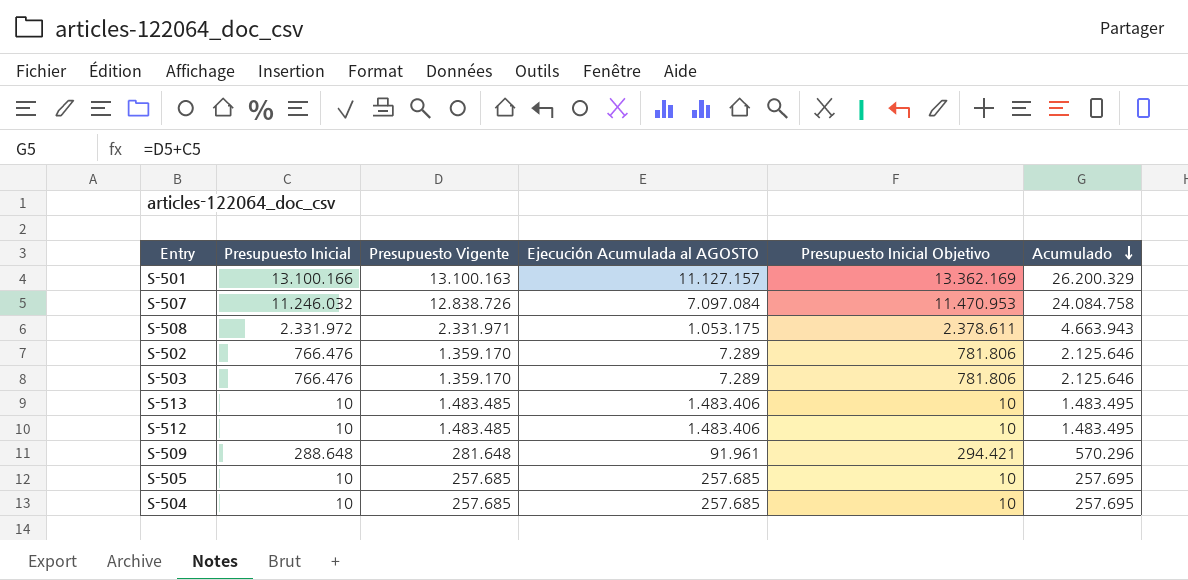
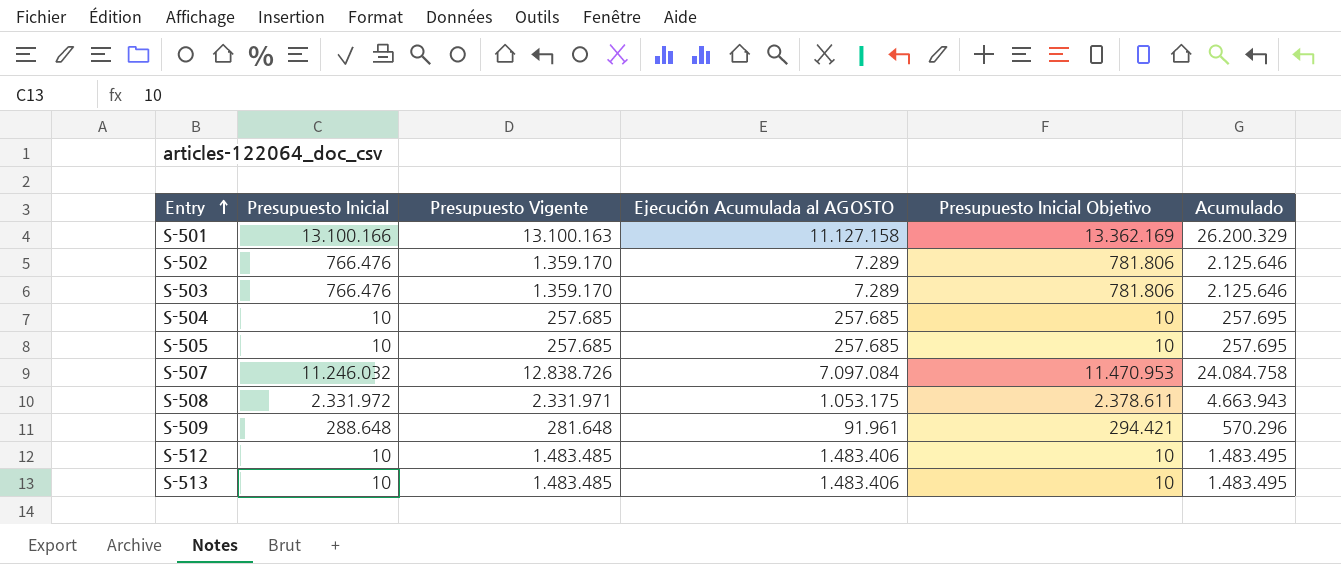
row order: Acumulado descending -> Entry ascending
S-501 | Ejecución Acumulada al AGOSTO: 11.127.157 -> 11.127.158

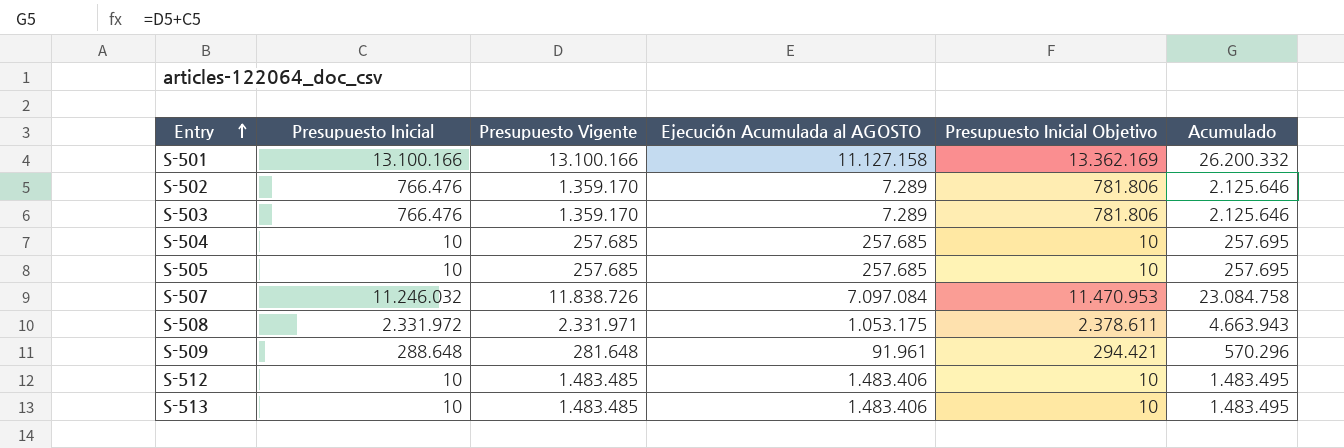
S-501 | Presupuesto Vigente: 13.100.163 -> 13.100.166
S-501 | Acumulado: 26.200.329 -> 26.200.332
S-507 | Presupuesto Vigente: 12.838.726 -> 11.838.726
S-507 | Acumulado: 24.084.758 -> 23.084.758

